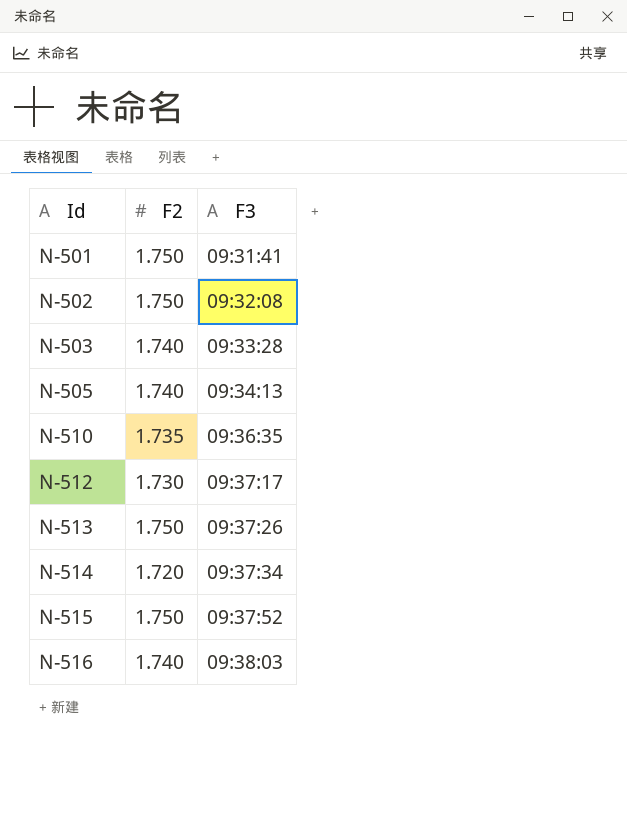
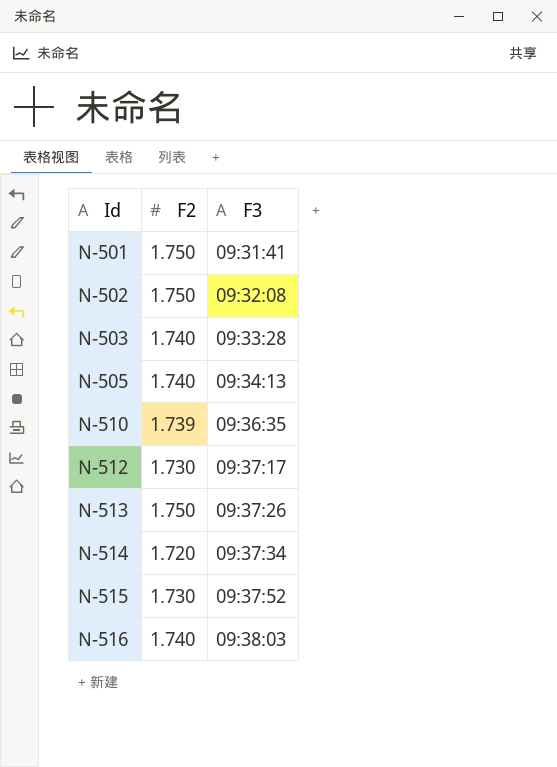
N-510 | F2: 1.735 -> 1.739
N-515 | F2: 1.750 -> 1.730

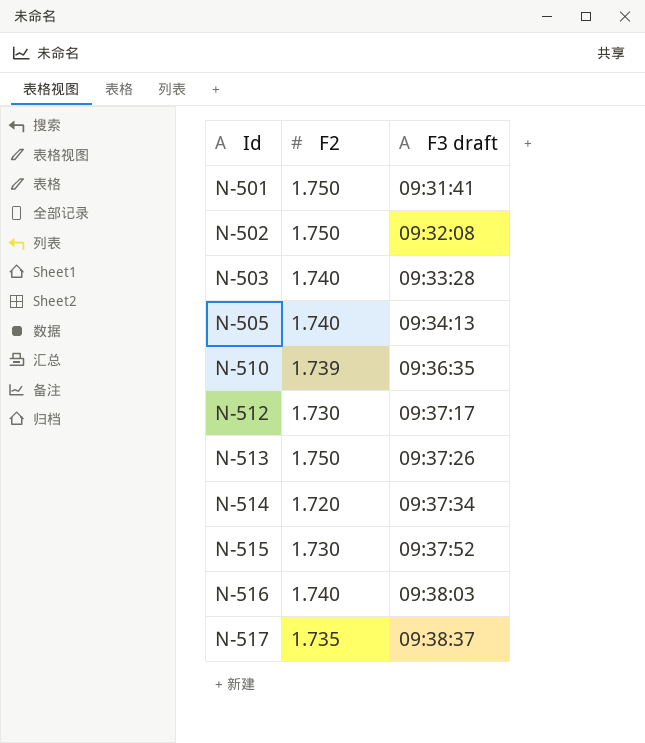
column name: F3 -> F3 draft
row N-517: none -> 1.735 | 09:38:37

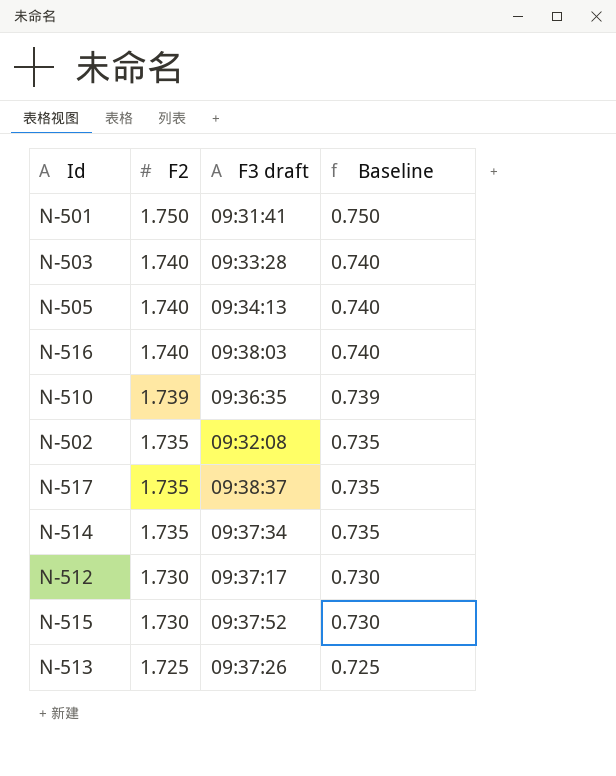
row order: Id ascending -> F2 descending
column Baseline | formula: none -> [F2] - 1
N-502 | F2: 1.750 -> 1.735
N-514 | F2: 1.720 -> 1.735
N-513 | F2: 1.750 -> 1.725

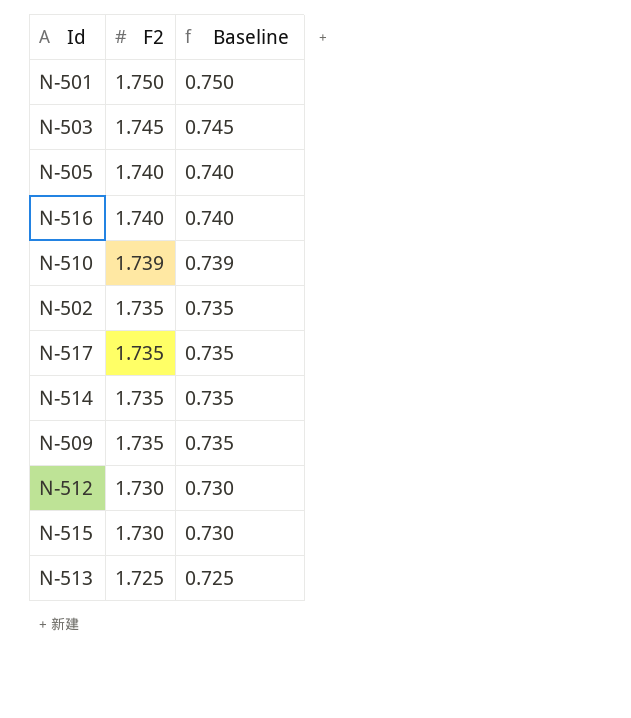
column F3 draft | position: 3 -> none
N-503 | F2: 1.740 -> 1.745
N-503 | Baseline: 0.740 -> 0.745
row N-509: none -> 1.735 | 0.735

